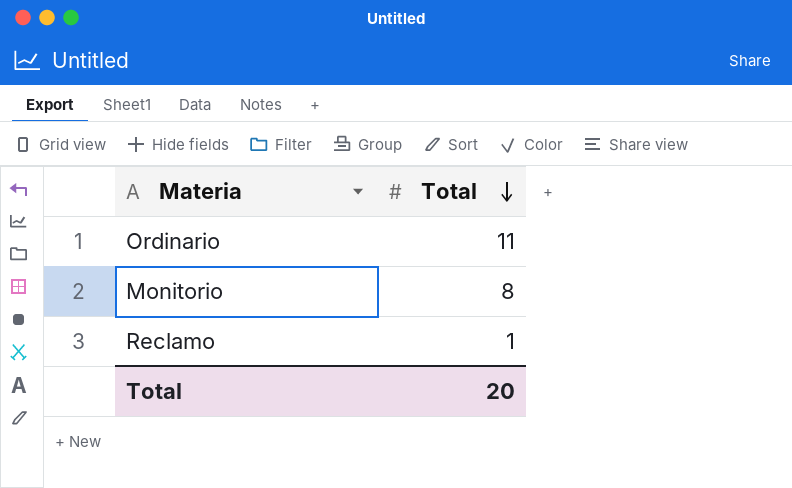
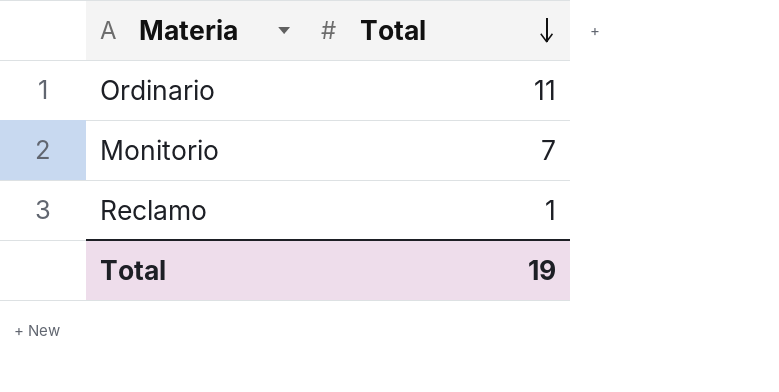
Monitorio | Total: 8 -> 7
Total | Total: 20 -> 19

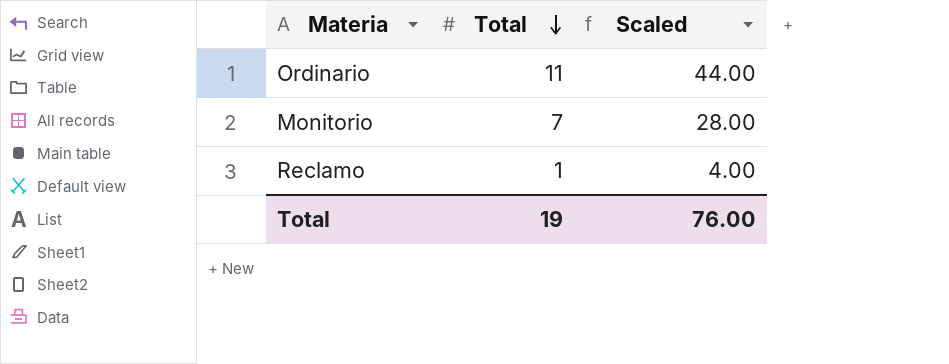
column Scaled | formula: none -> [Total] * 4

